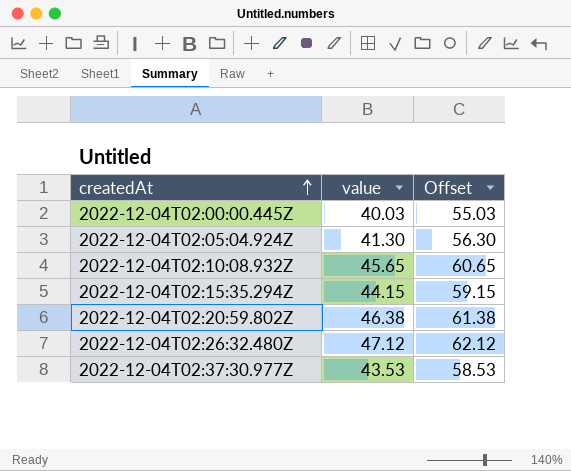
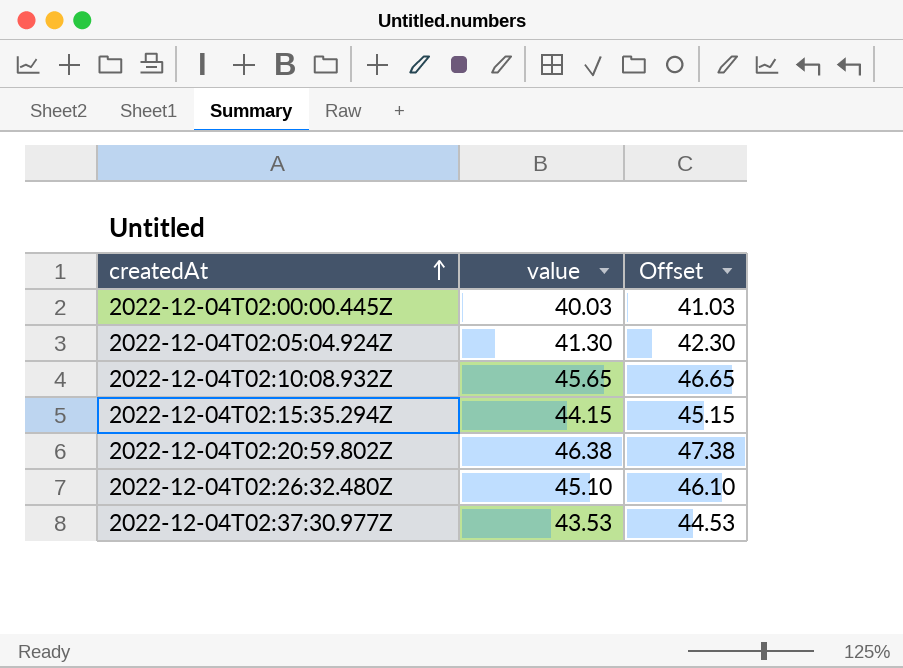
column Offset | formula: [value] + 15 -> [value] + 1
2022-12-04T02:26:32.480Z | value: 47.12 -> 45.10

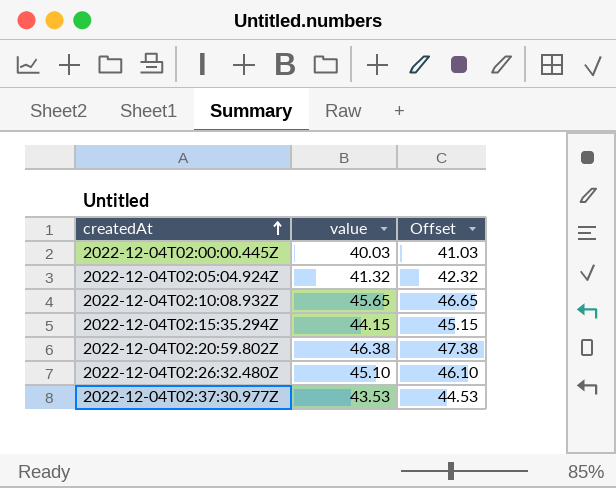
2022-12-04T02:05:04.924Z | value: 41.30 -> 41.32
2022-12-04T02:05:04.924Z | Offset: 42.30 -> 42.32

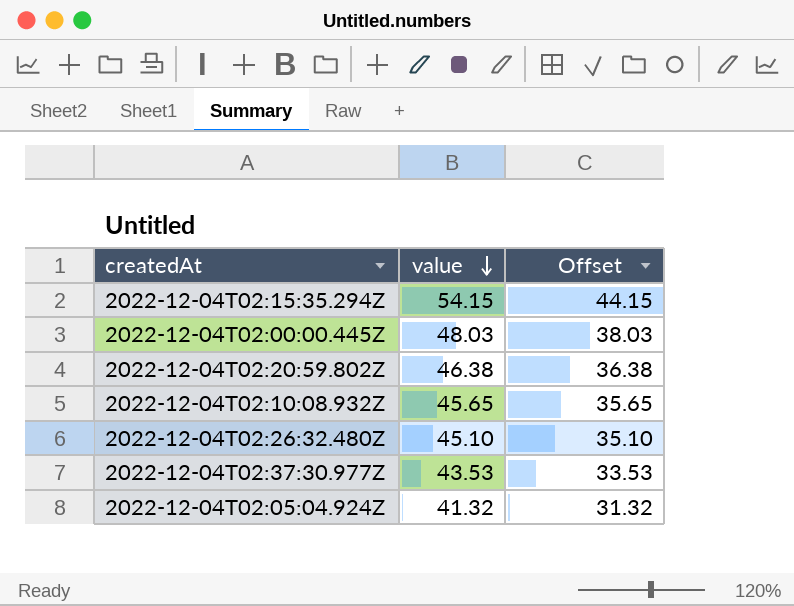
row order: createdAt ascending -> value descending
column Offset | formula: [value] + 1 -> [value] - 10
2022-12-04T02:15:35.294Z | value: 44.15 -> 54.15
2022-12-04T02:00:00.445Z | value: 40.03 -> 48.03

